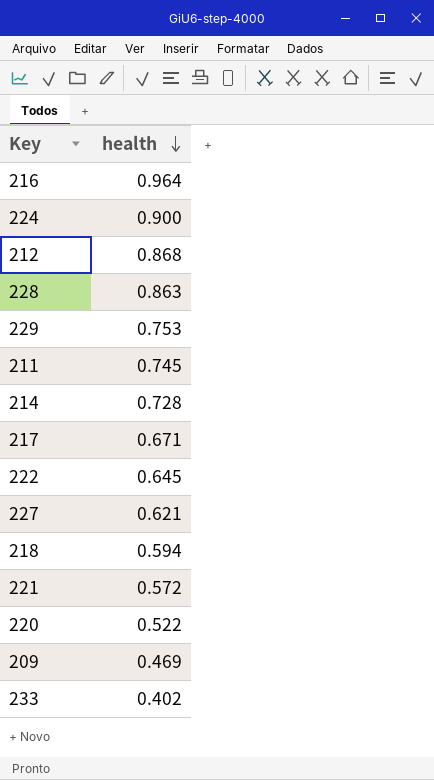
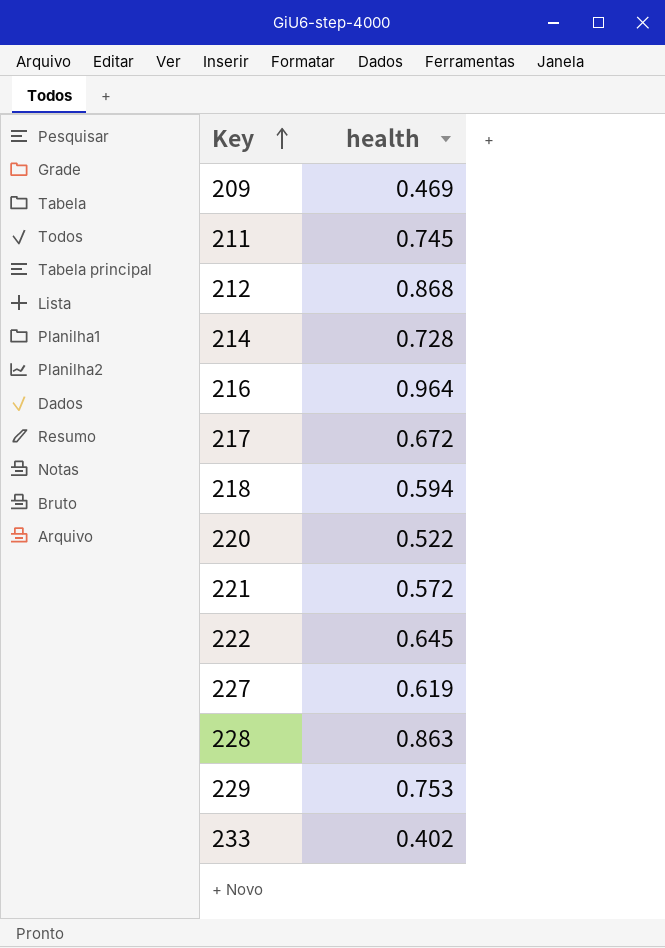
row order: health descending -> Key ascending
row 224: 0.900 -> none
217 | health: 0.671 -> 0.672
227 | health: 0.621 -> 0.619

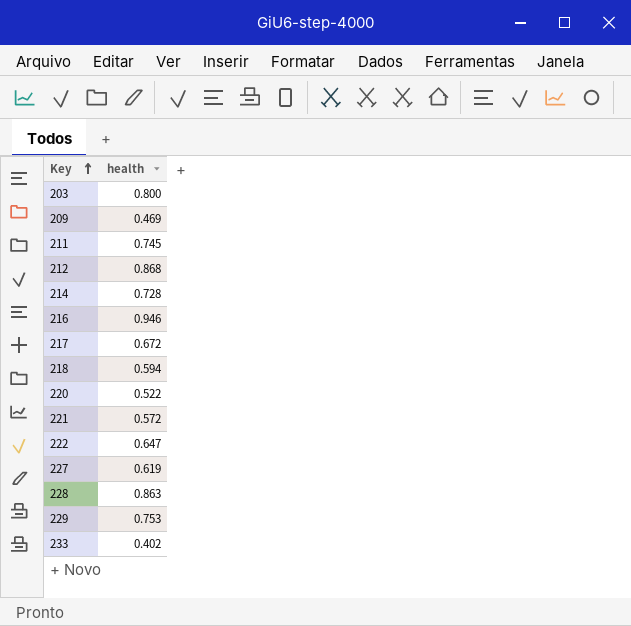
row 203: none -> 0.800
216 | health: 0.964 -> 0.946
222 | health: 0.645 -> 0.647

